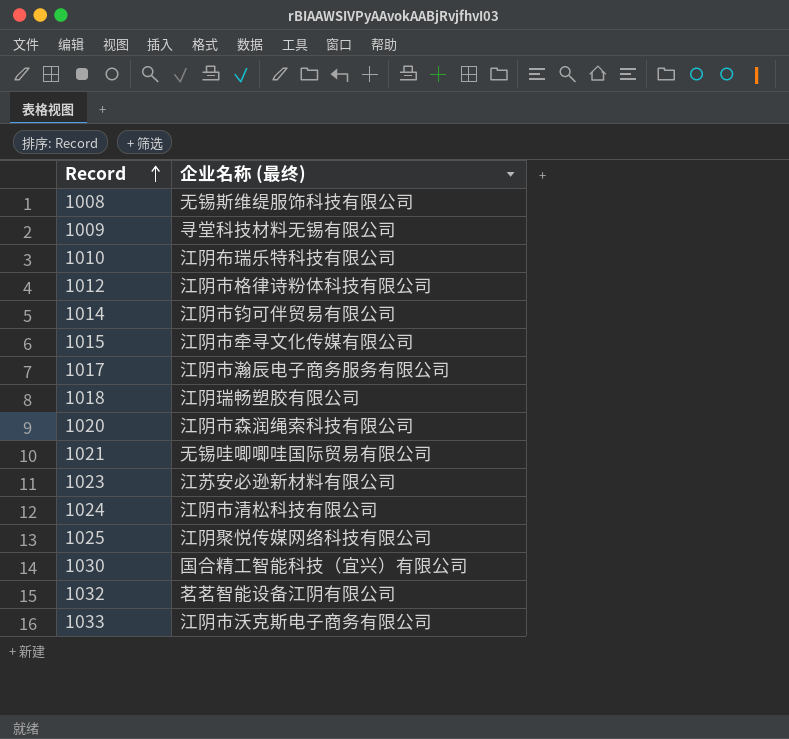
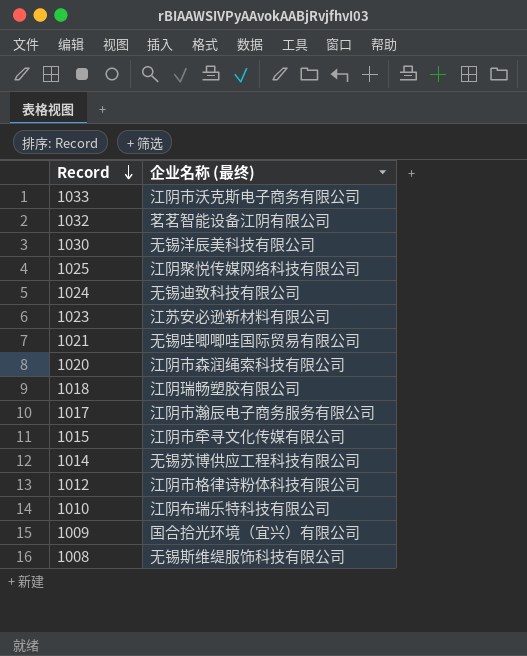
row order: Record ascending -> Record descending
1030 | 企业名称 (最终): 国合精工智能科技（宜兴）有限公司 -> 无锡洋辰美科技有限公司
1024 | 企业名称 (最终): 江阴市清松科技有限公司 -> 无锡迪致科技有限公司
1014 | 企业名称 (最终): 江阴市钧可伴贸易有限公司 -> 无锡苏博供应工程科技有限公司
1009 | 企业名称 (最终): 寻堂科技材料无锡有限公司 -> 国合拾光环境（宜兴）有限公司

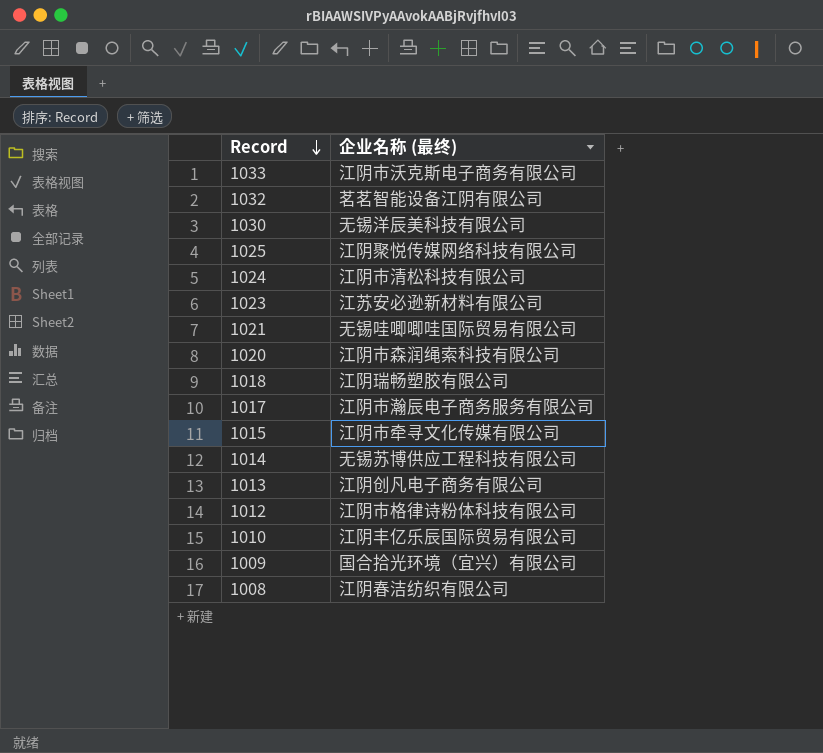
1024 | 企业名称 (最终): 无锡迪致科技有限公司 -> 江阴市清松科技有限公司
row 1013: none -> 江阴创凡电子商务有限公司
1010 | 企业名称 (最终): 江阴布瑞乐特科技有限公司 -> 江阴丰亿乐辰国际贸易有限公司
1008 | 企业名称 (最终): 无锡斯维缇服饰科技有限公司 -> 江阴春洁纺织有限公司

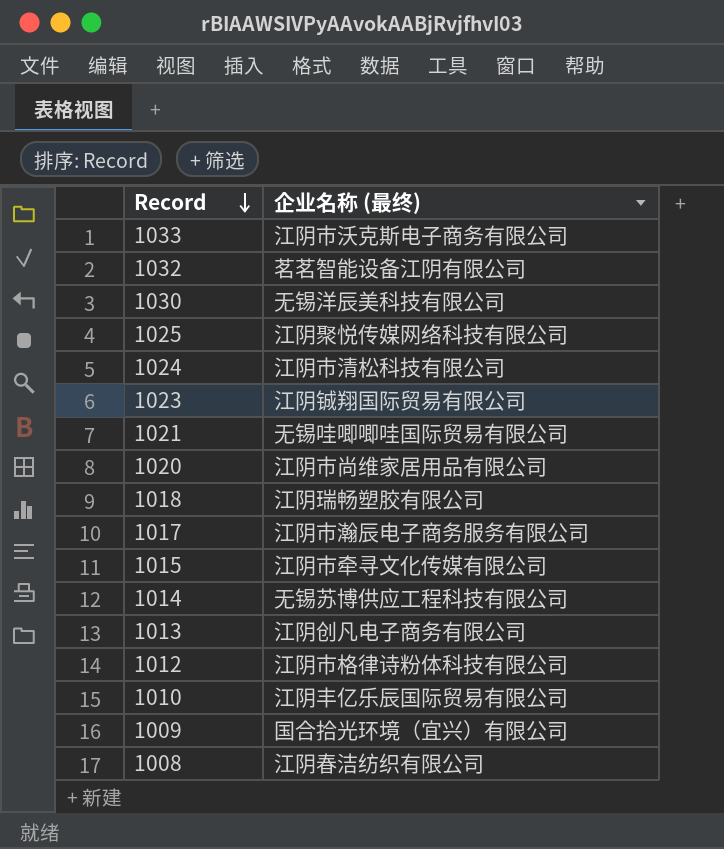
1023 | 企业名称 (最终): 江苏安必逊新材料有限公司 -> 江阴铖翔国际贸易有限公司
1020 | 企业名称 (最终): 江阴市森润绳索科技有限公司 -> 江阴市尚维家居用品有限公司

